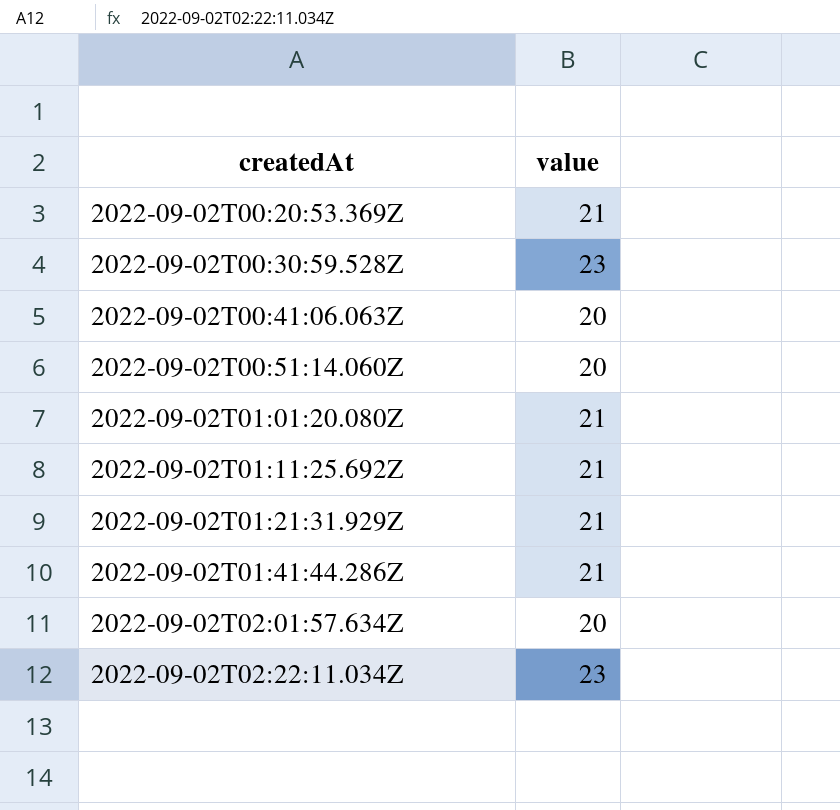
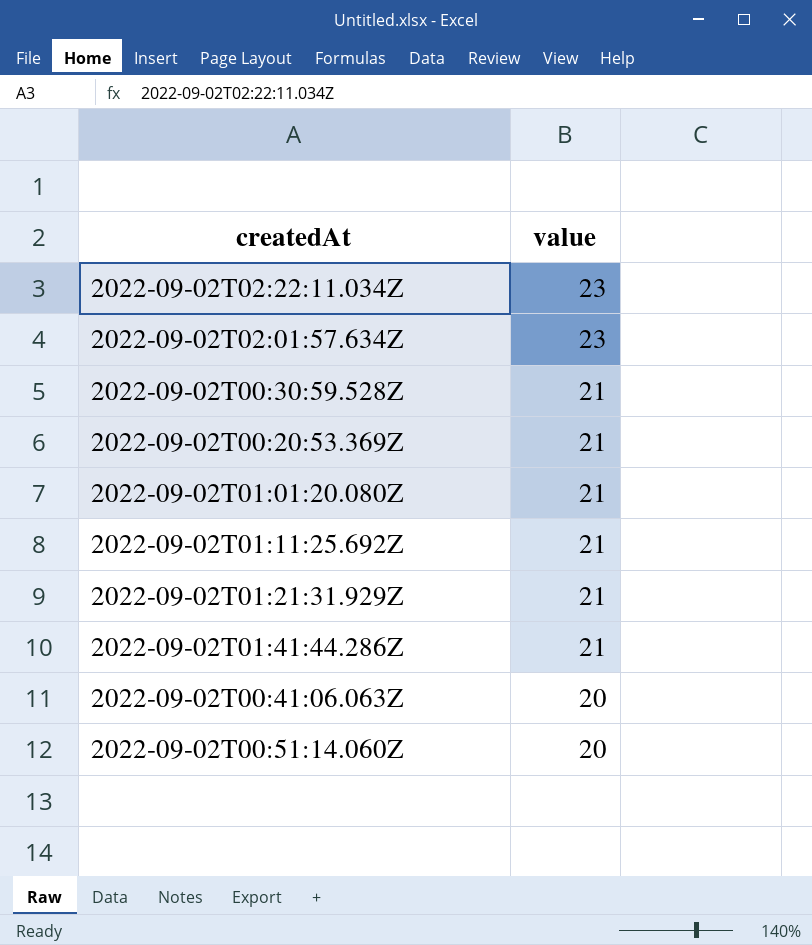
row order: createdAt ascending -> value descending
2022-09-02T02:01:57.634Z | value: 20 -> 23
2022-09-02T00:30:59.528Z | value: 23 -> 21

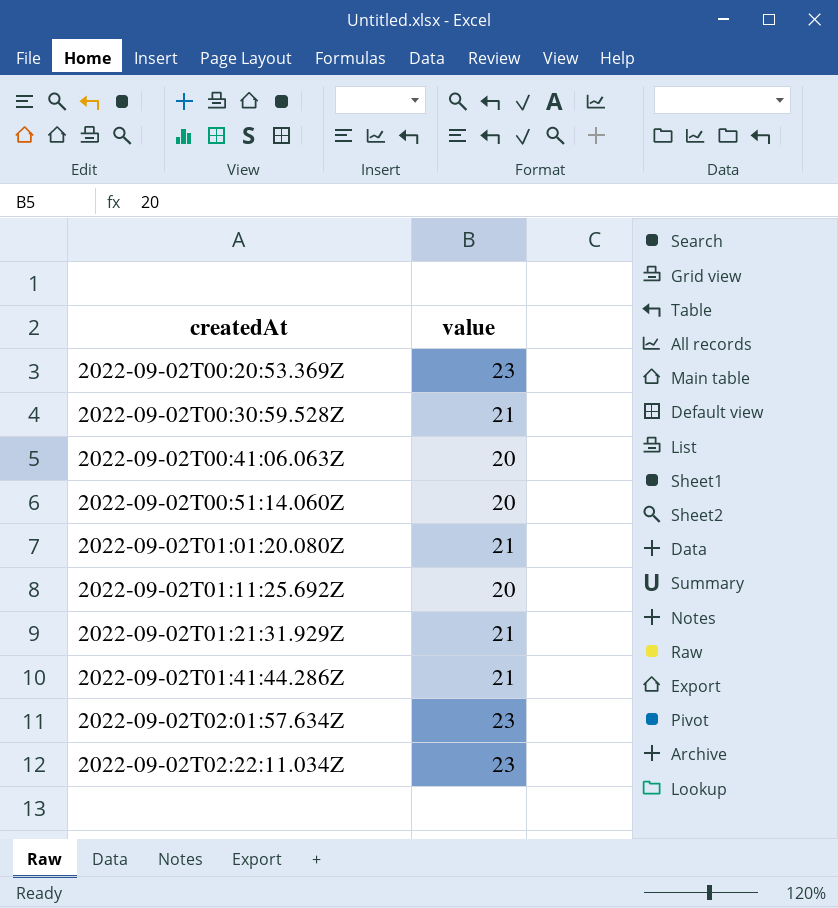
row order: value descending -> createdAt ascending
2022-09-02T00:20:53.369Z | value: 21 -> 23
2022-09-02T01:11:25.692Z | value: 21 -> 20

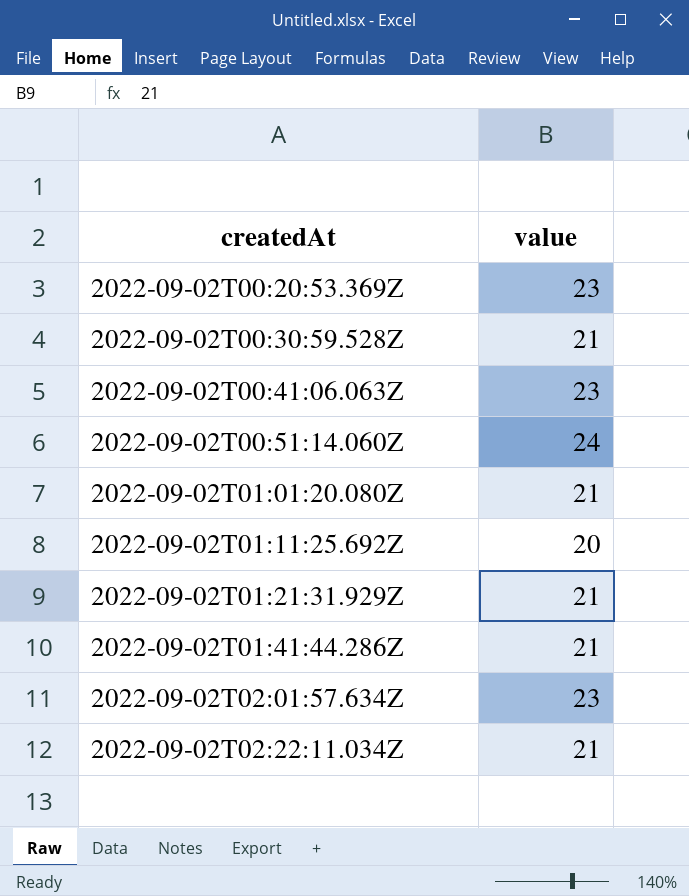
2022-09-02T00:41:06.063Z | value: 20 -> 23
2022-09-02T00:51:14.060Z | value: 20 -> 24
2022-09-02T02:22:11.034Z | value: 23 -> 21

